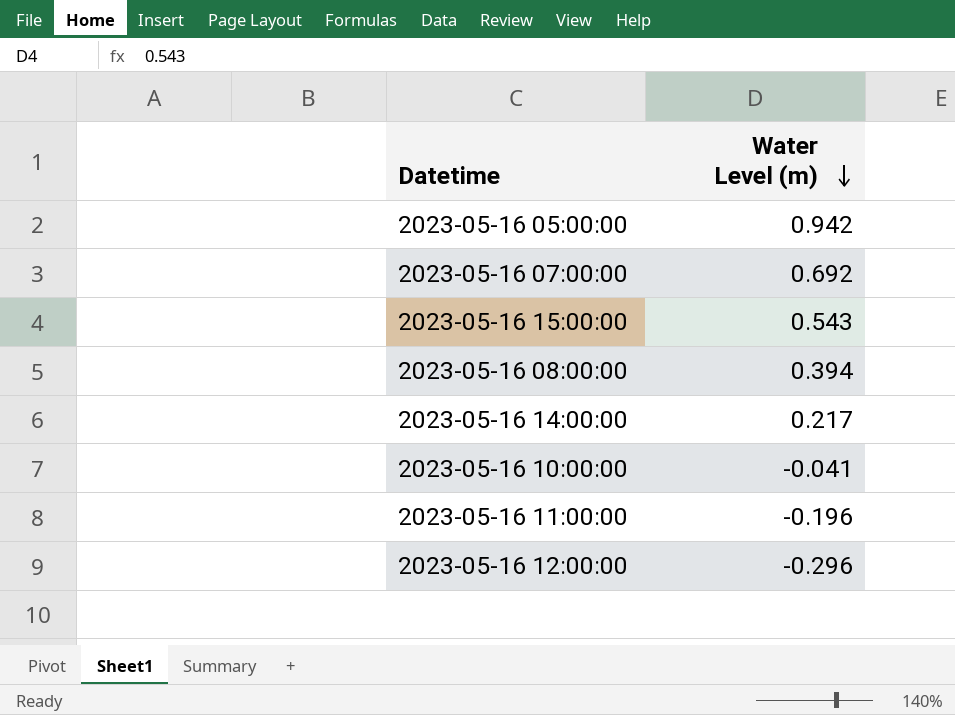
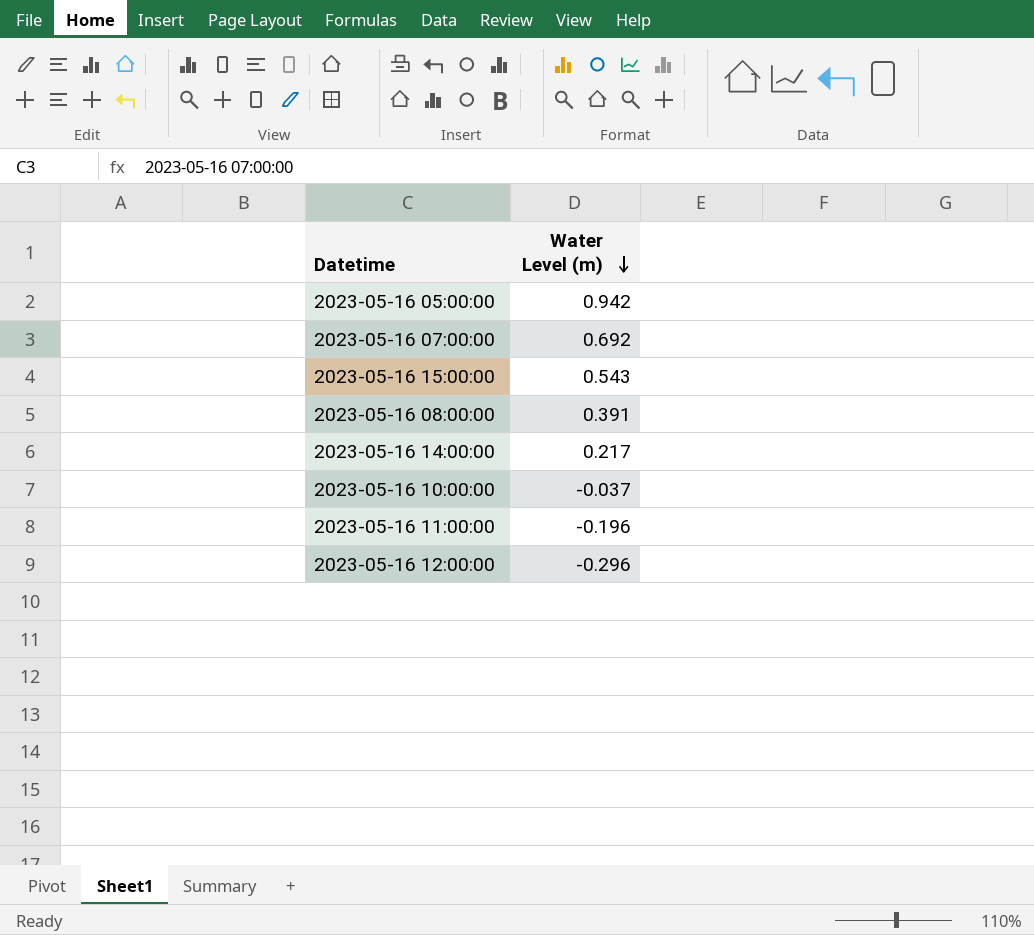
2023-05-16 08:00:00 | Water Level (m): 0.394 -> 0.391
2023-05-16 10:00:00 | Water Level (m): -0.041 -> -0.037

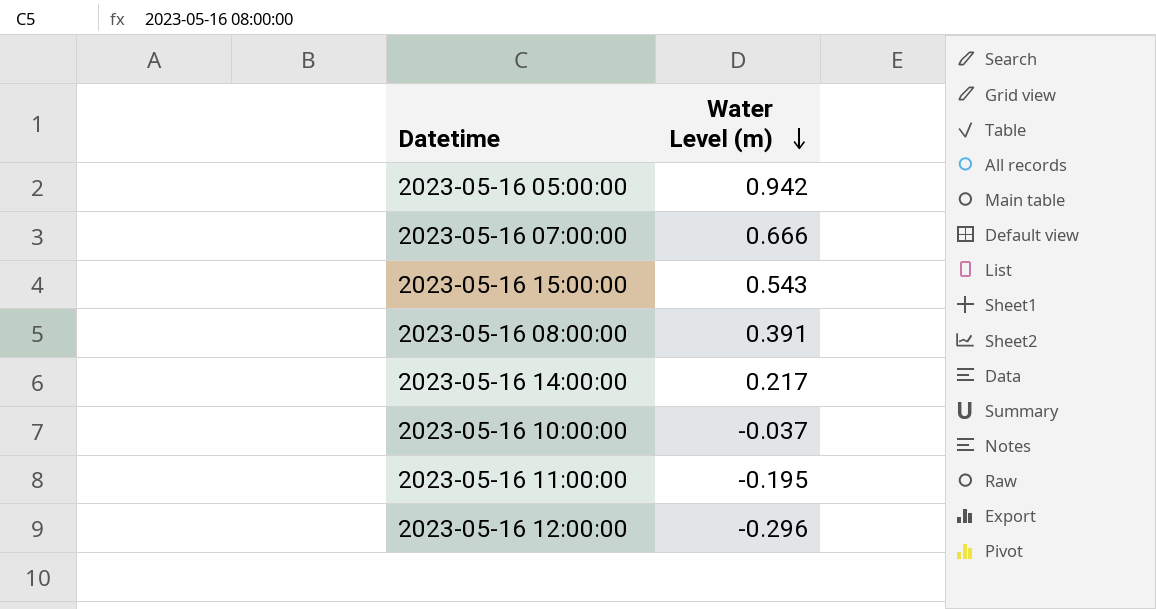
2023-05-16 07:00:00 | Water Level (m): 0.692 -> 0.666
2023-05-16 11:00:00 | Water Level (m): -0.196 -> -0.195

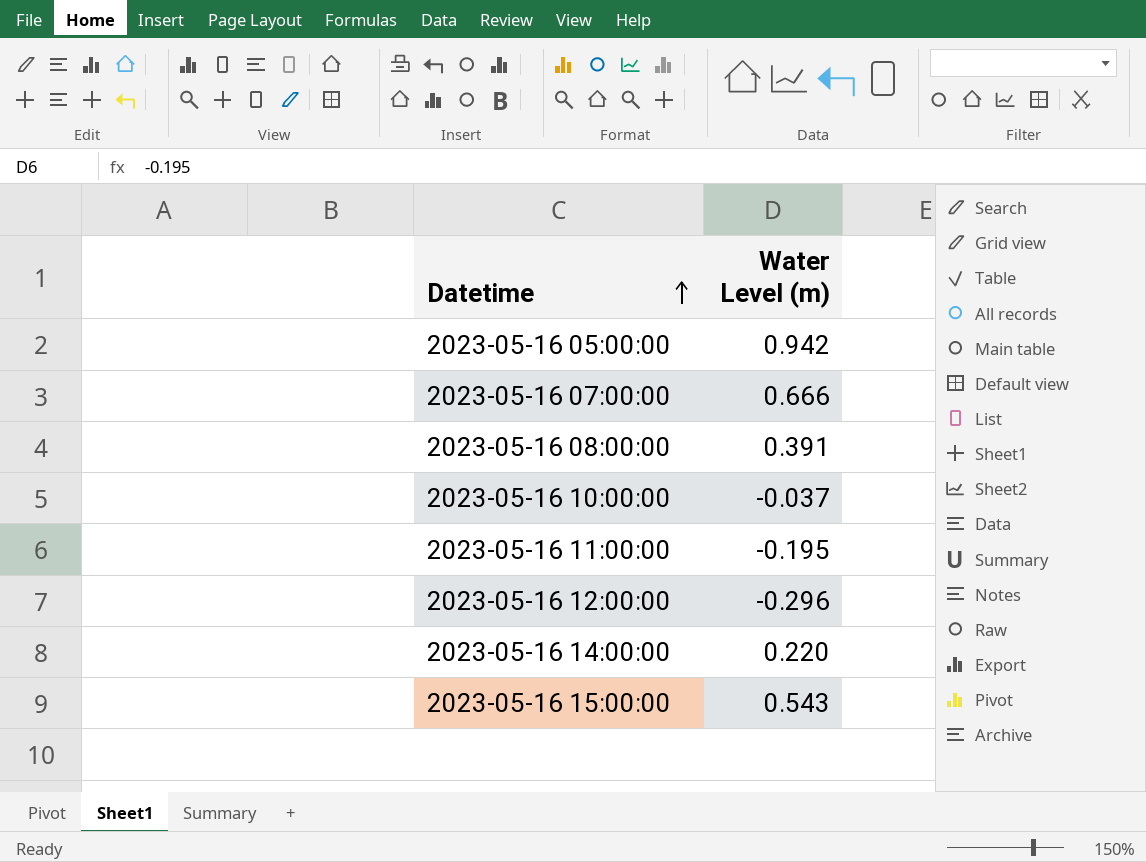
row order: Water Level (m) descending -> Datetime ascending
2023-05-16 14:00:00 | Water Level (m): 0.217 -> 0.220

